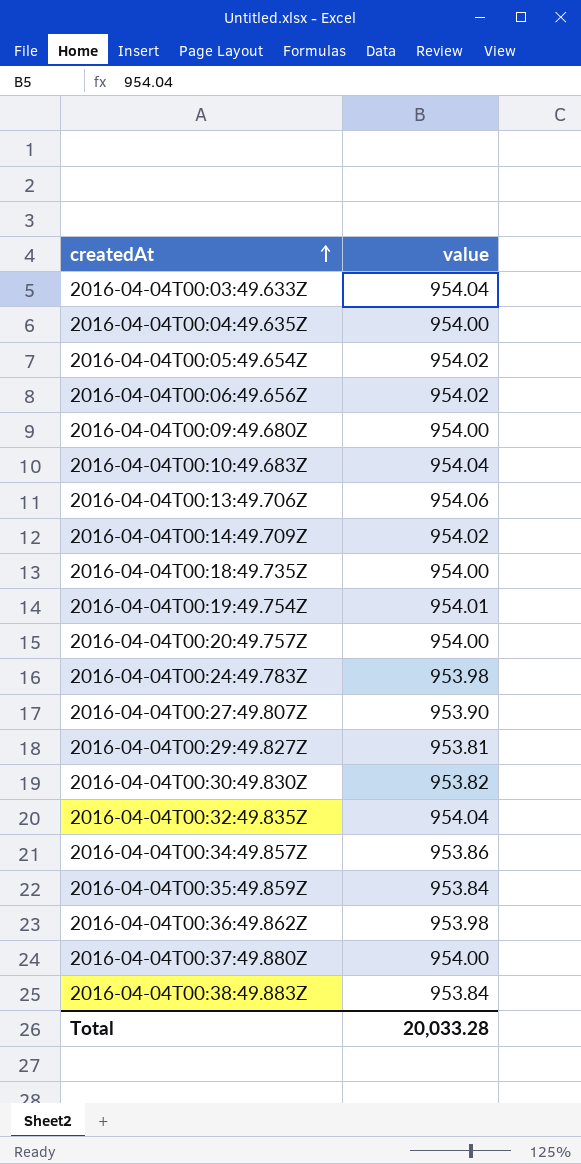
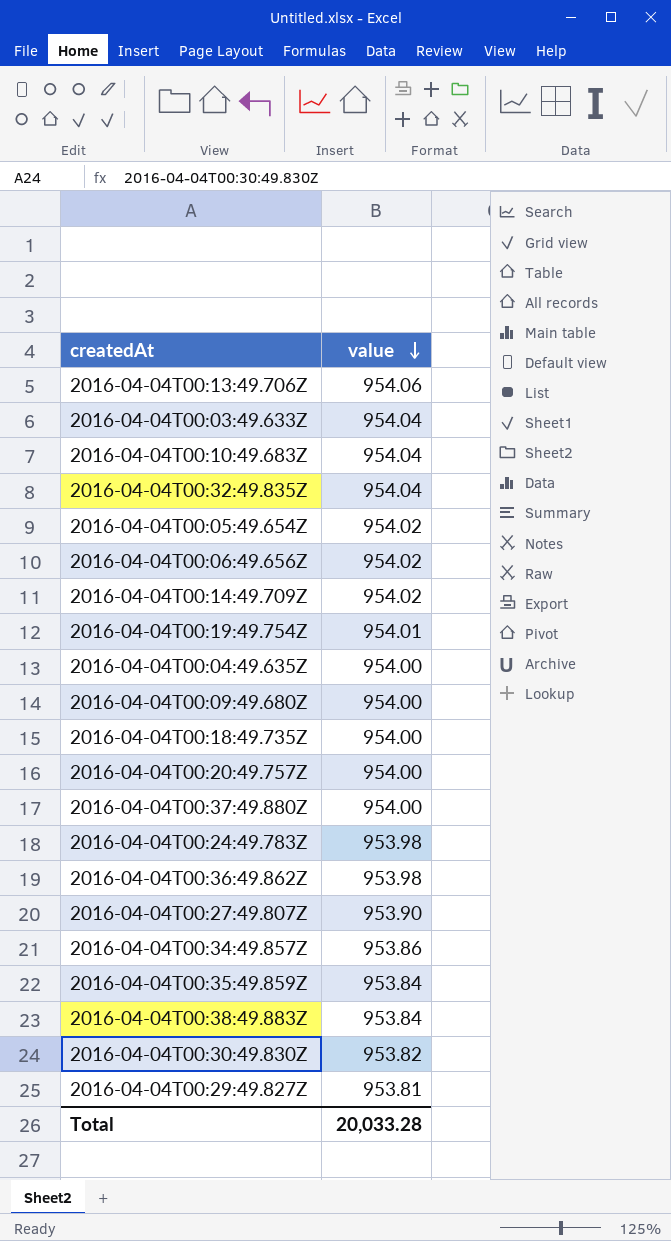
row order: createdAt ascending -> value descending

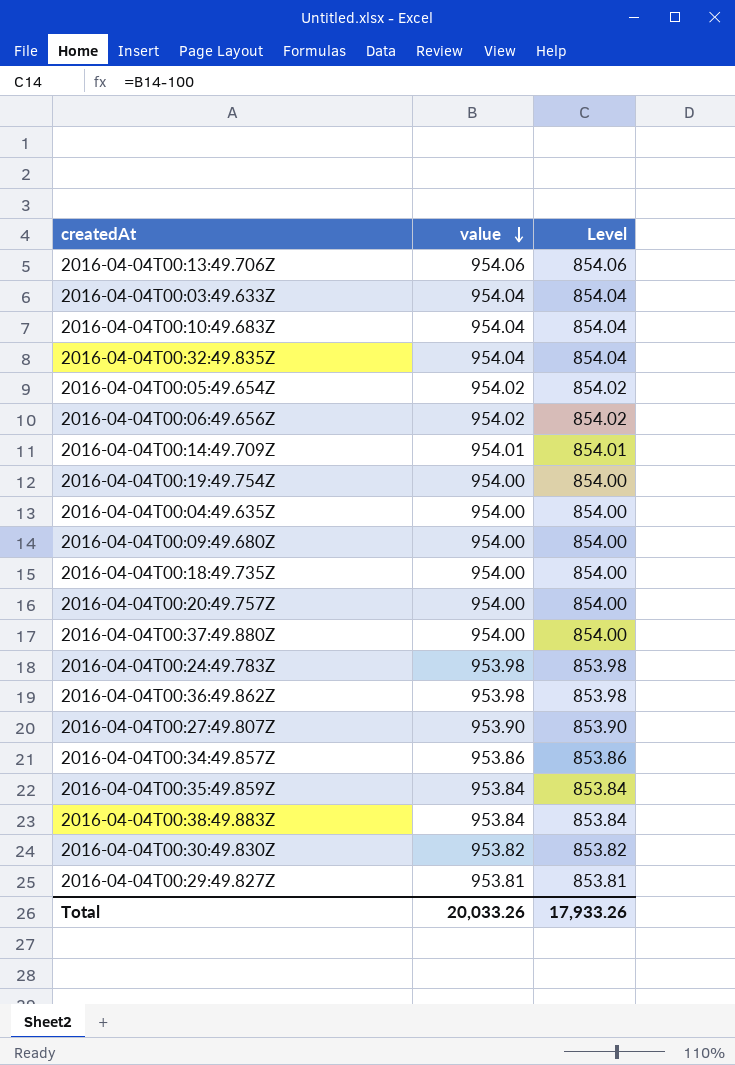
column Level | formula: none -> [value] - 100
2016-04-04T00:14:49.709Z | value: 954.02 -> 954.01
2016-04-04T00:19:49.754Z | value: 954.01 -> 954.00
Total | value: 20,033.28 -> 20,033.26

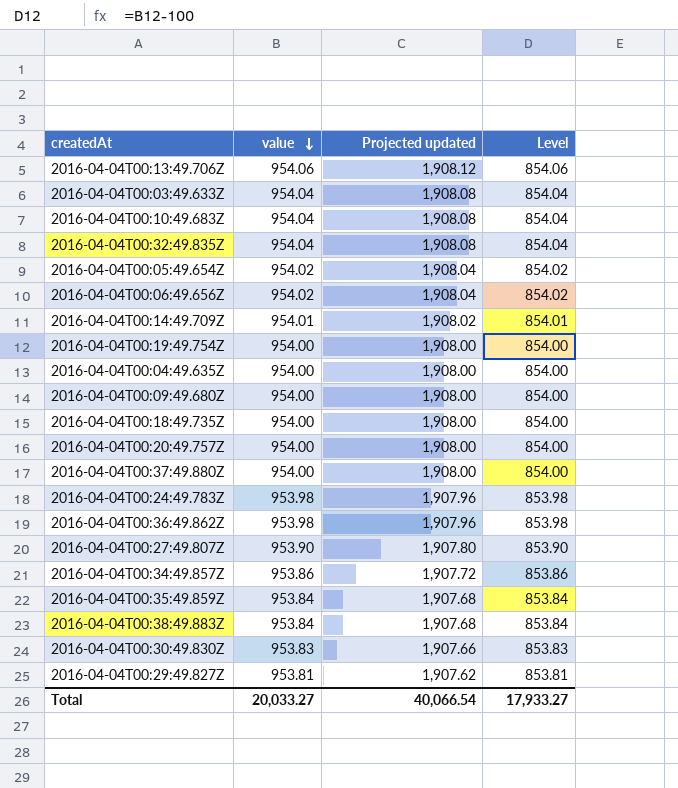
column Projected updated | formula: none -> [value] * 2
2016-04-04T00:30:49.830Z | value: 953.82 -> 953.83
2016-04-04T00:30:49.830Z | Level: 853.82 -> 853.83
Total | value: 20,033.26 -> 20,033.27
Total | Level: 17,933.26 -> 17,933.27

